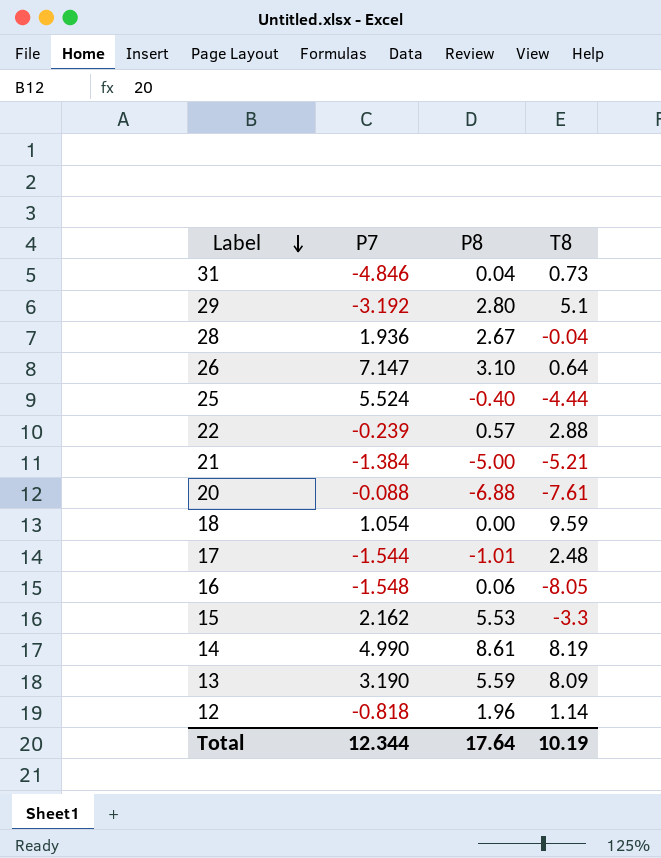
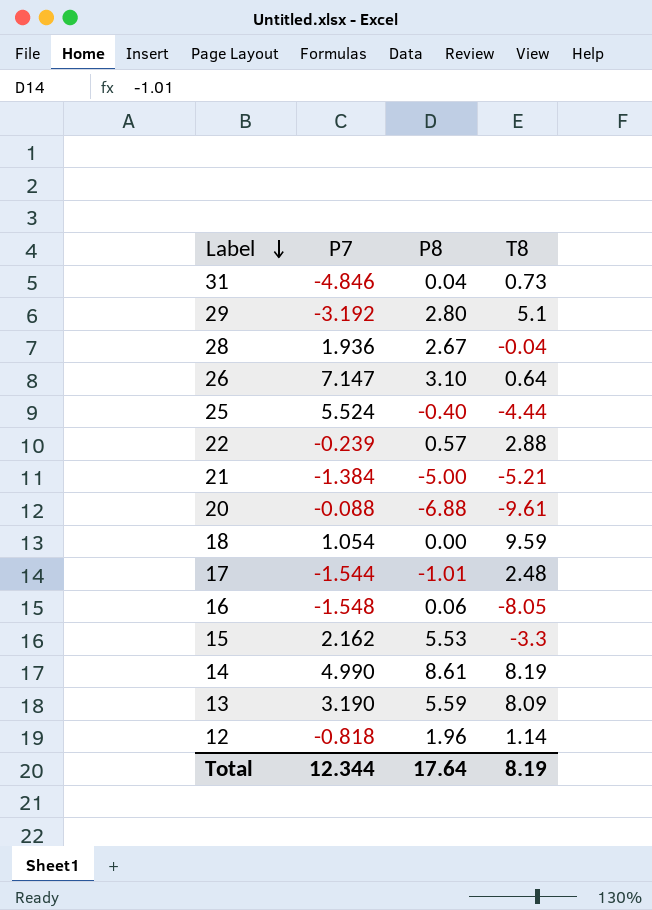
20 | T8: -7.61 -> -9.61
Total | T8: 10.19 -> 8.19

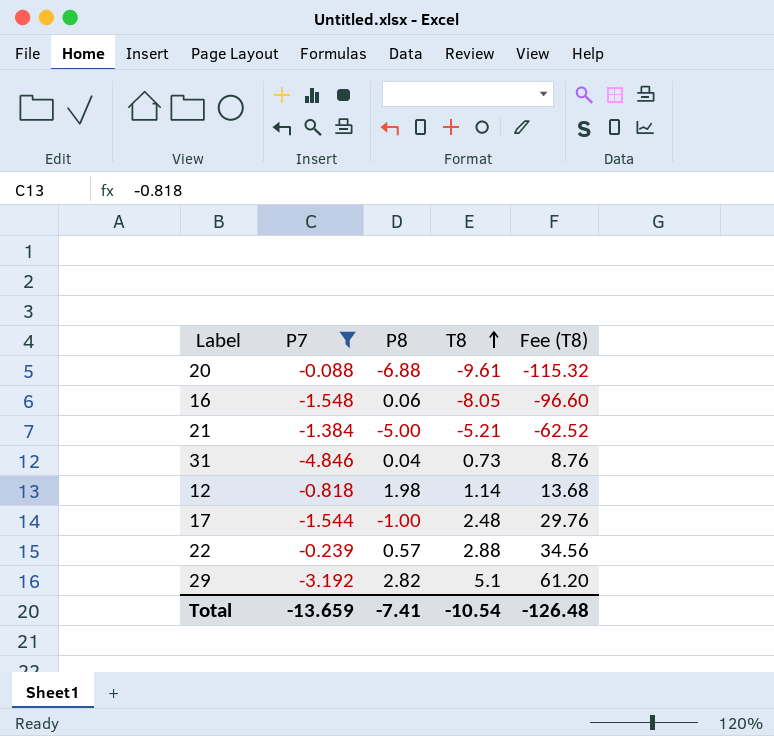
filter: none -> P7 <= -0.088
row order: Label descending -> T8 ascending
column Fee (T8) | formula: none -> [T8] * 12
12 | P8: 1.96 -> 1.98
17 | P8: -1.01 -> -1.00
29 | P8: 2.80 -> 2.82
Total | P7: 12.344 -> -13.659
Total | P8: 17.64 -> -7.41
Total | T8: 8.19 -> -10.54

